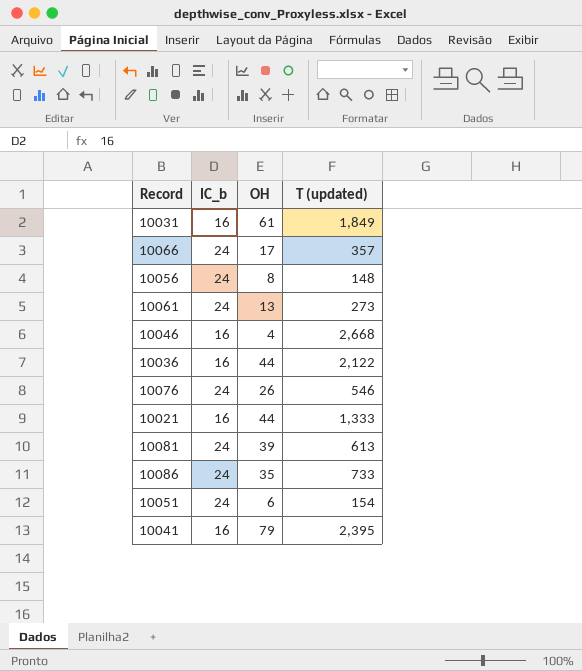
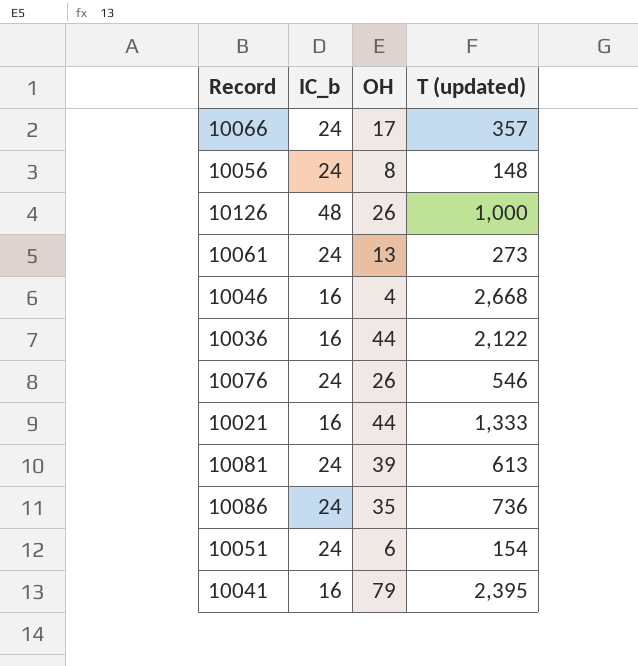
row 10031: 16 | 61 | 1,849 -> none
row 10126: none -> 48 | 26 | 1,000
10086 | T (updated): 733 -> 736

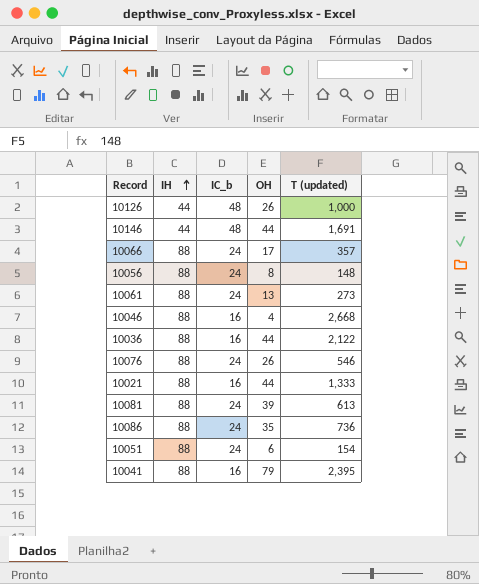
row order: none -> IH ascending
column IH | position: none -> 2
row 10146: none -> 44 | 48 | 44 | 1,691

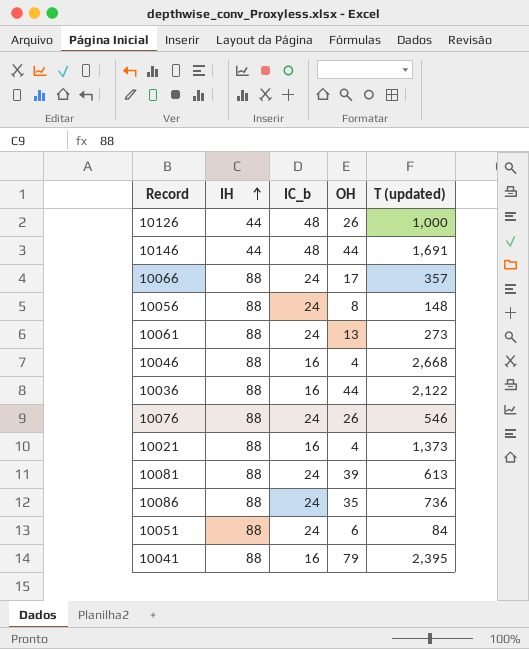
10021 | OH: 44 -> 4
10021 | T (updated): 1,333 -> 1,373
10051 | T (updated): 154 -> 84

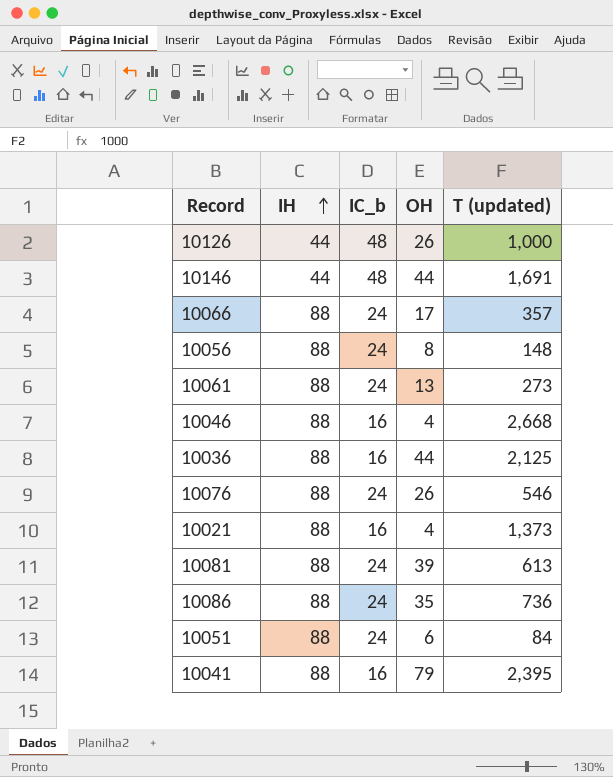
10036 | T (updated): 2,122 -> 2,125

